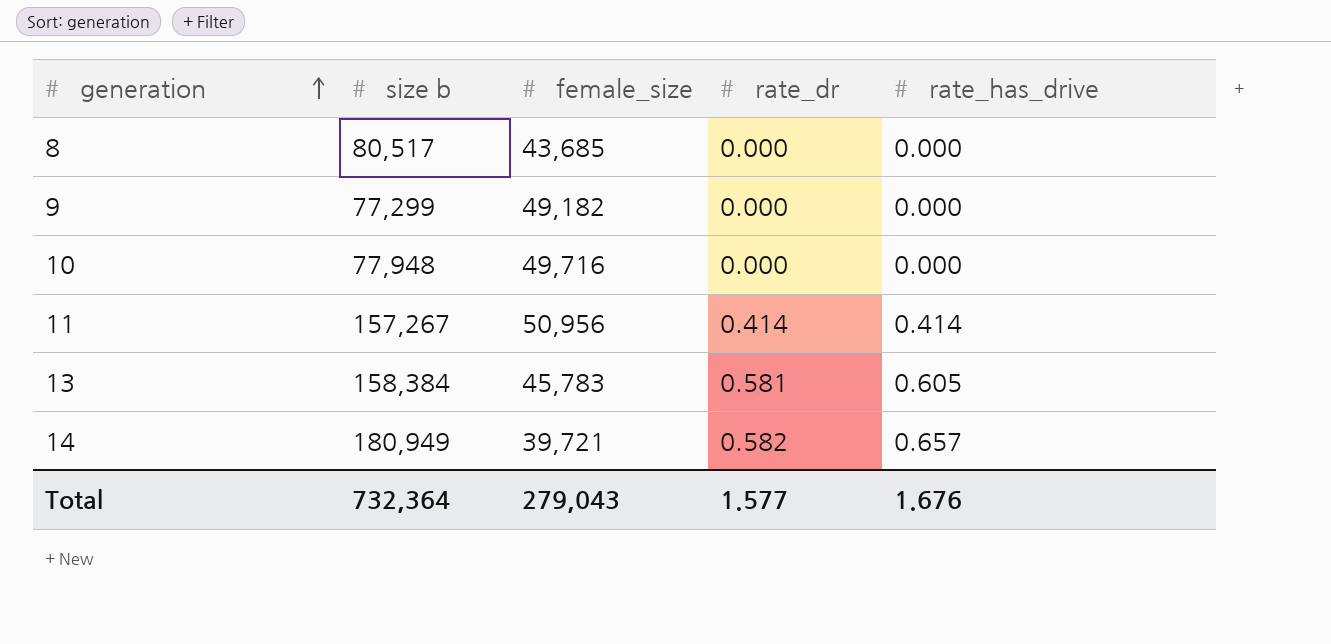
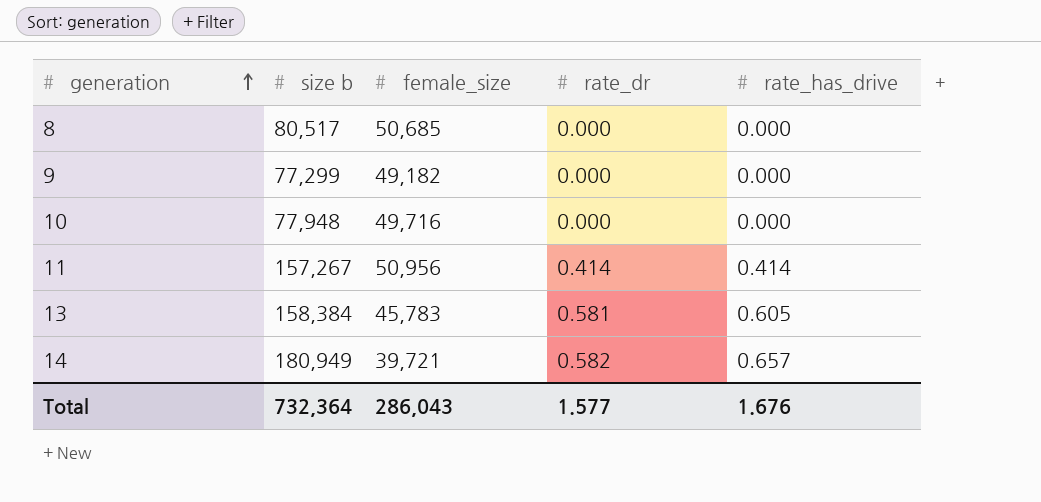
8 | female_size: 43,685 -> 50,685
Total | female_size: 279,043 -> 286,043

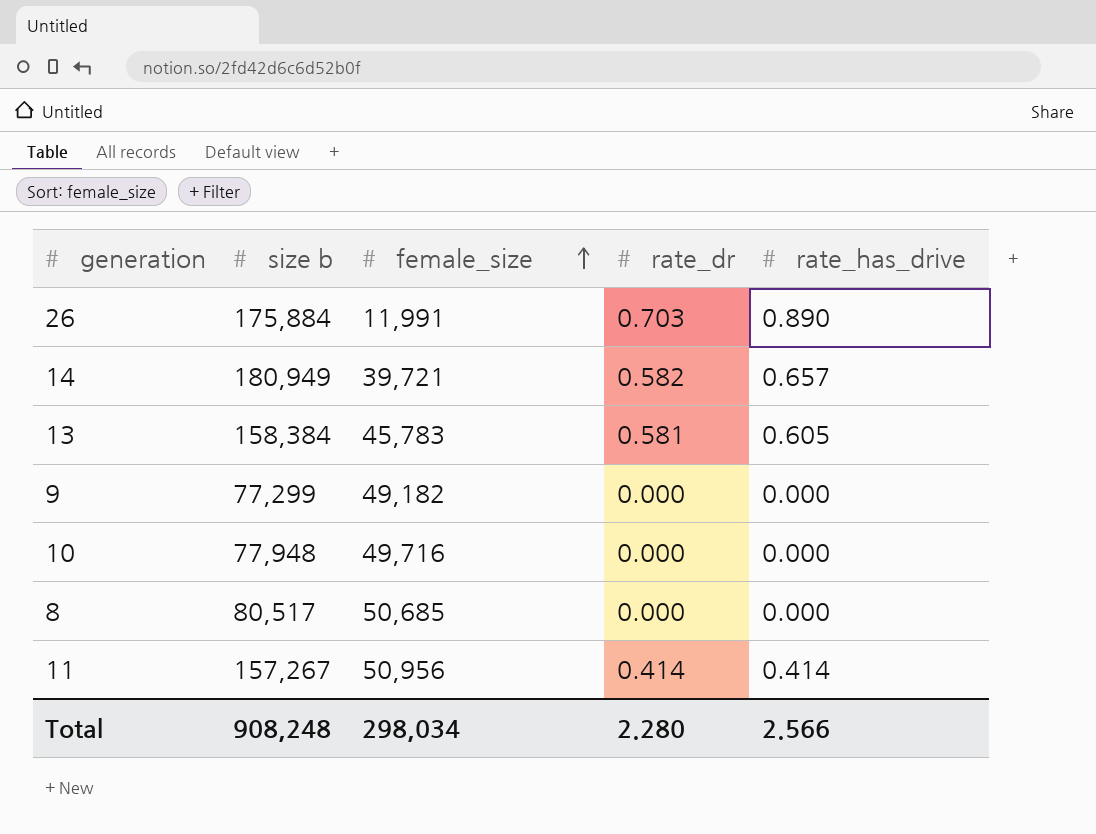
row order: generation ascending -> female_size ascending
row 26: none -> 175,884 | 11,991 | 0.703 | 0.890
Total | size b: 732,364 -> 908,248
Total | female_size: 286,043 -> 298,034
Total | rate_dr: 1.577 -> 2.280
Total | rate_has_drive: 1.676 -> 2.566

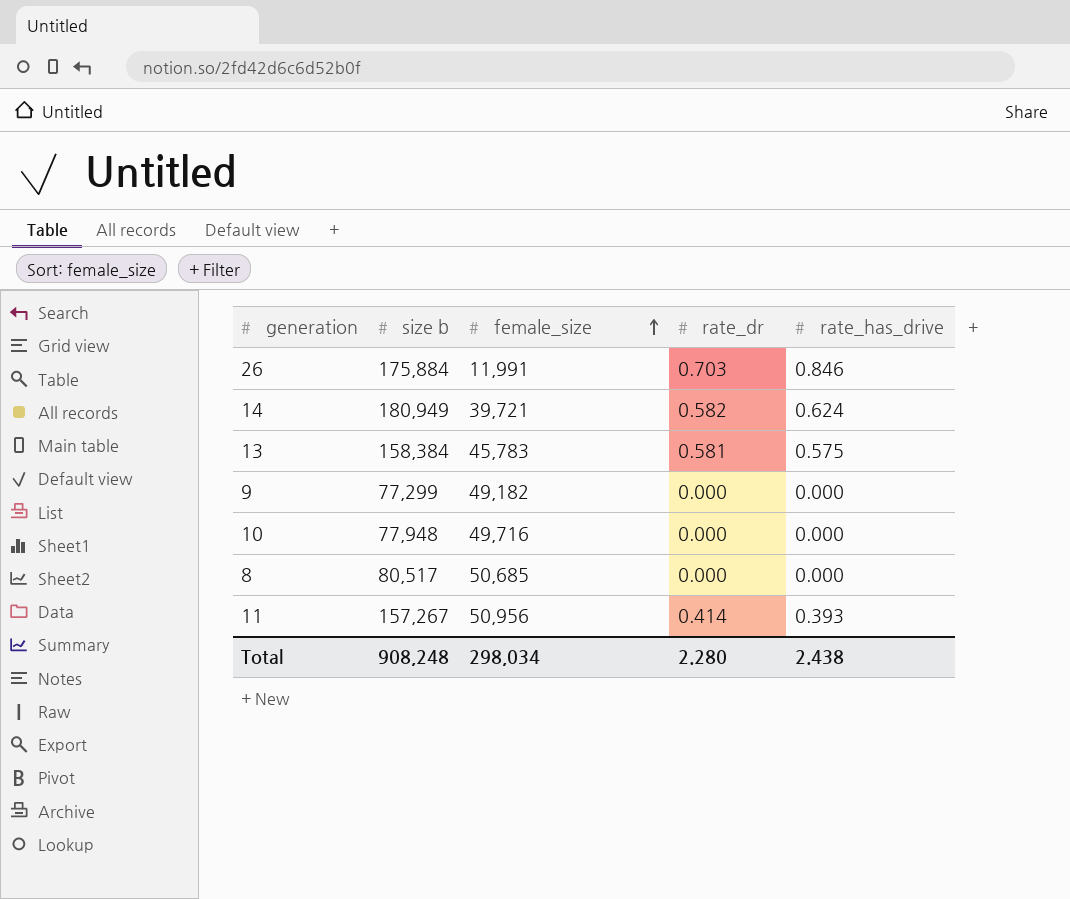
26 | rate_has_drive: 0.890 -> 0.846
14 | rate_has_drive: 0.657 -> 0.624
13 | rate_has_drive: 0.605 -> 0.575
11 | rate_has_drive: 0.414 -> 0.393
Total | rate_has_drive: 2.566 -> 2.438

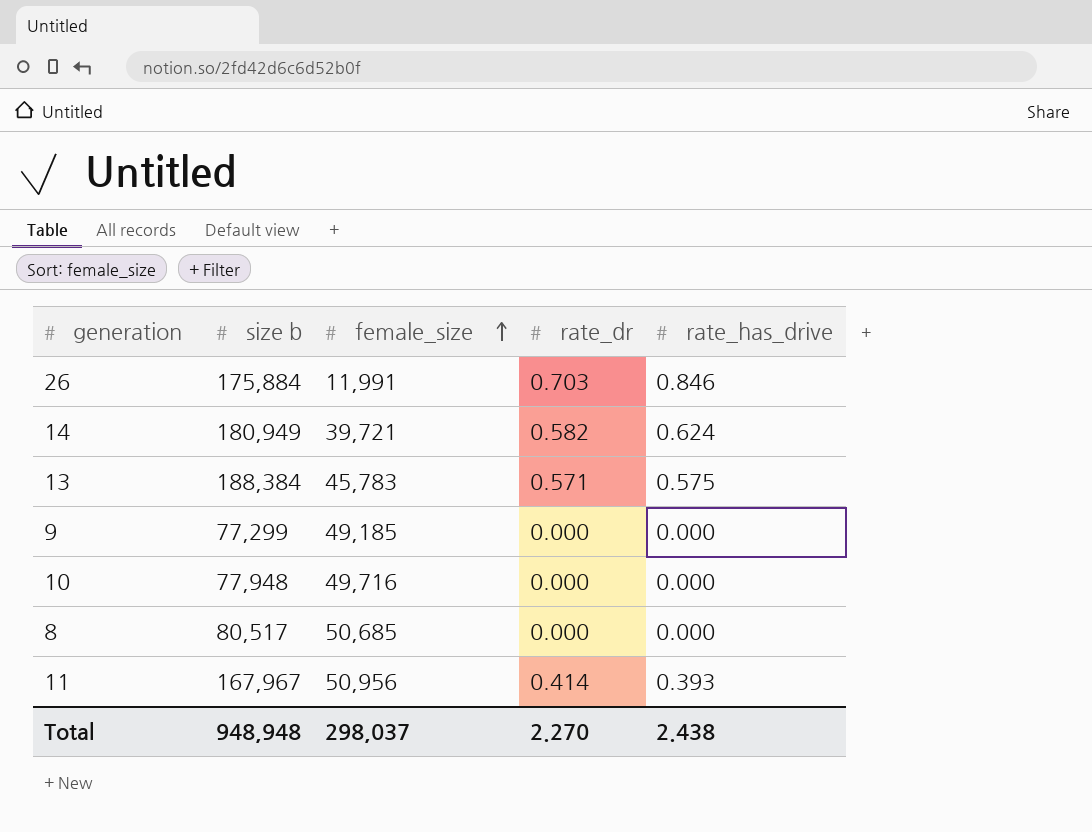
13 | size b: 158,384 -> 188,384
13 | rate_dr: 0.581 -> 0.571
9 | female_size: 49,182 -> 49,185
11 | size b: 157,267 -> 167,967
Total | size b: 908,248 -> 948,948
Total | female_size: 298,034 -> 298,037
Total | rate_dr: 2.280 -> 2.270

